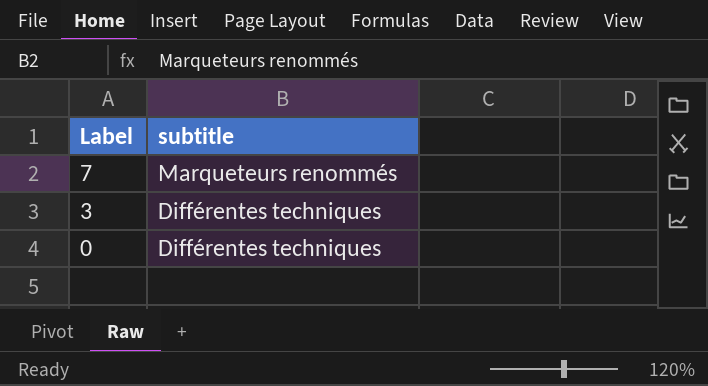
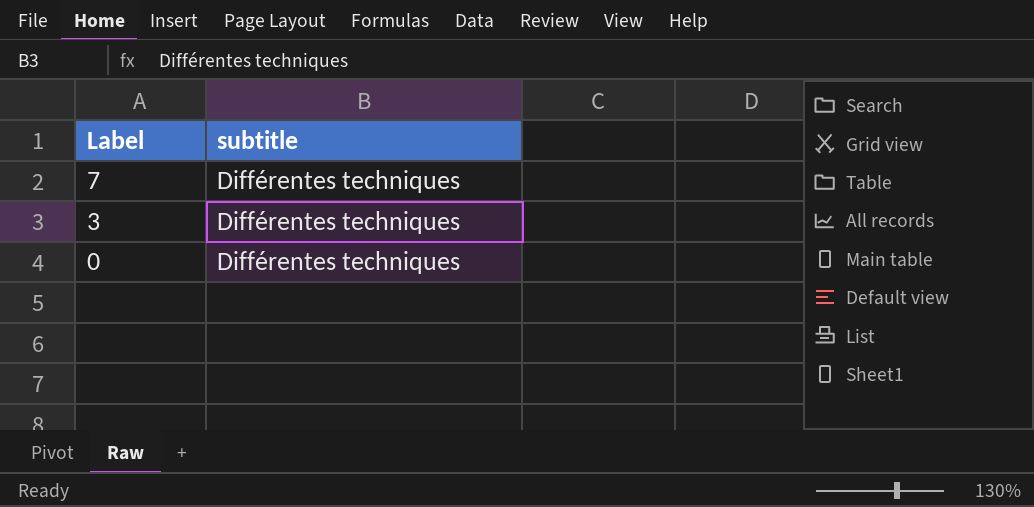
7 | subtitle: Marqueteurs renommés -> Différentes techniques

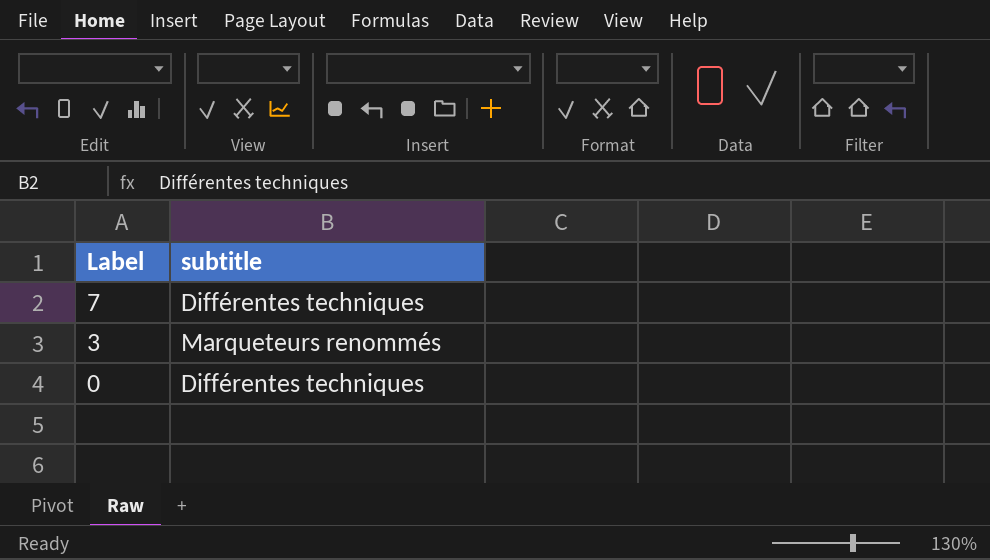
3 | subtitle: Différentes techniques -> Marqueteurs renommés

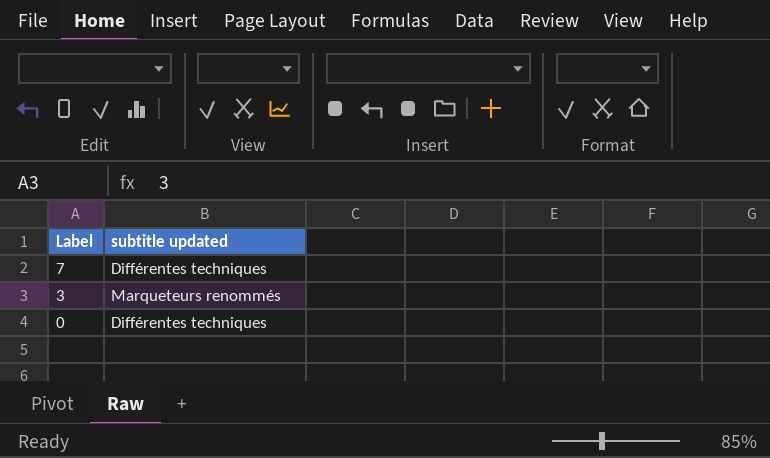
column name: subtitle -> subtitle updated

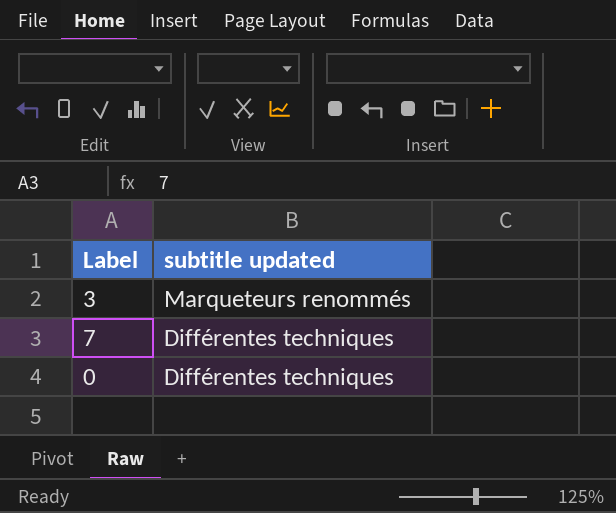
row order: Label descending -> subtitle updated descending

